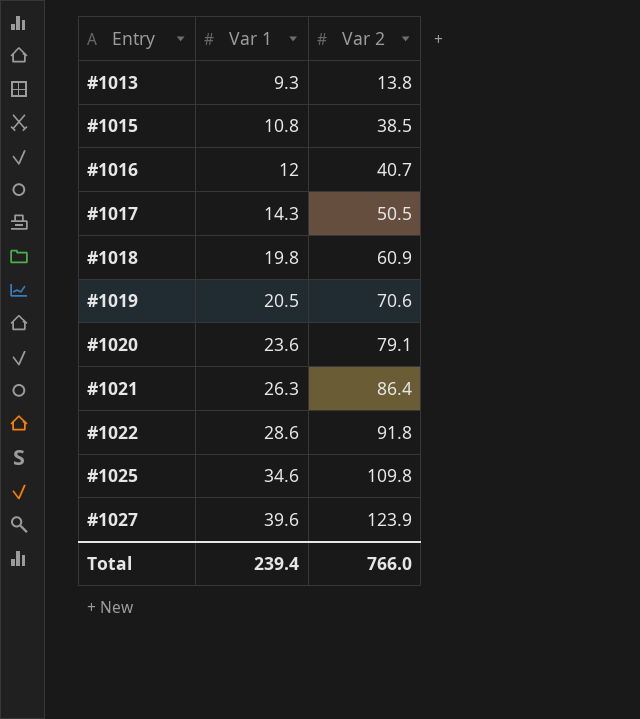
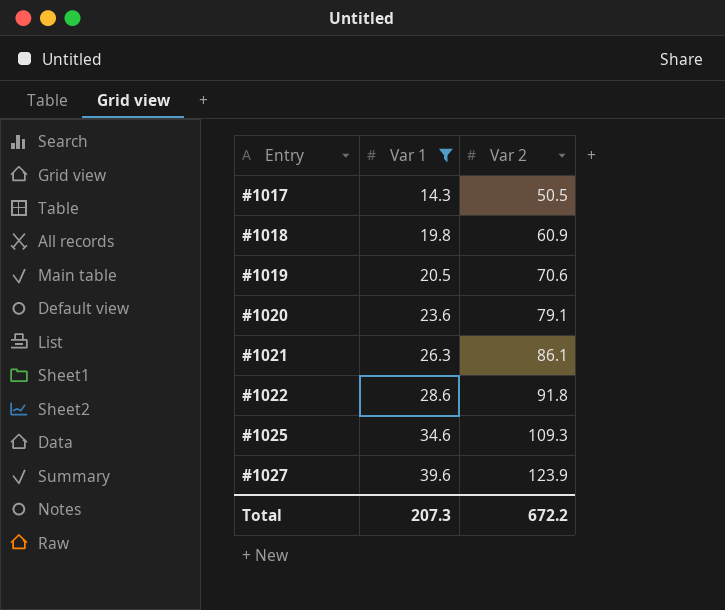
filter: none -> Var 1 >= 14.3
#1021 | Var 2: 86.4 -> 86.1
#1025 | Var 2: 109.8 -> 109.3
Total | Var 1: 239.4 -> 207.3
Total | Var 2: 766.0 -> 672.2

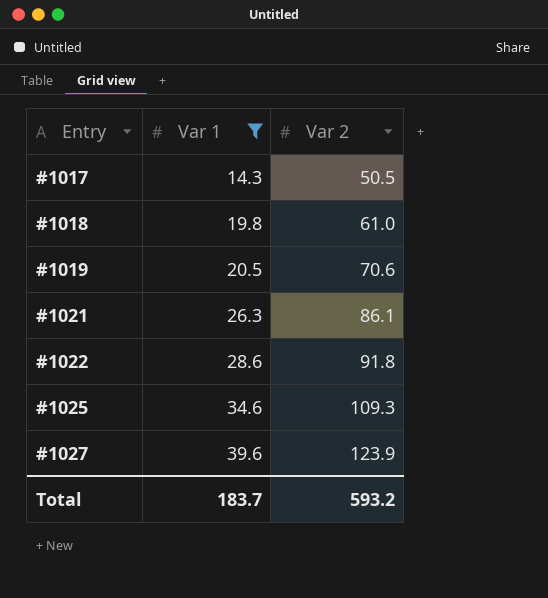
row #1020: 23.6 | 79.1 -> none
#1018 | Var 2: 60.9 -> 61.0
Total | Var 1: 207.3 -> 183.7
Total | Var 2: 672.2 -> 593.2

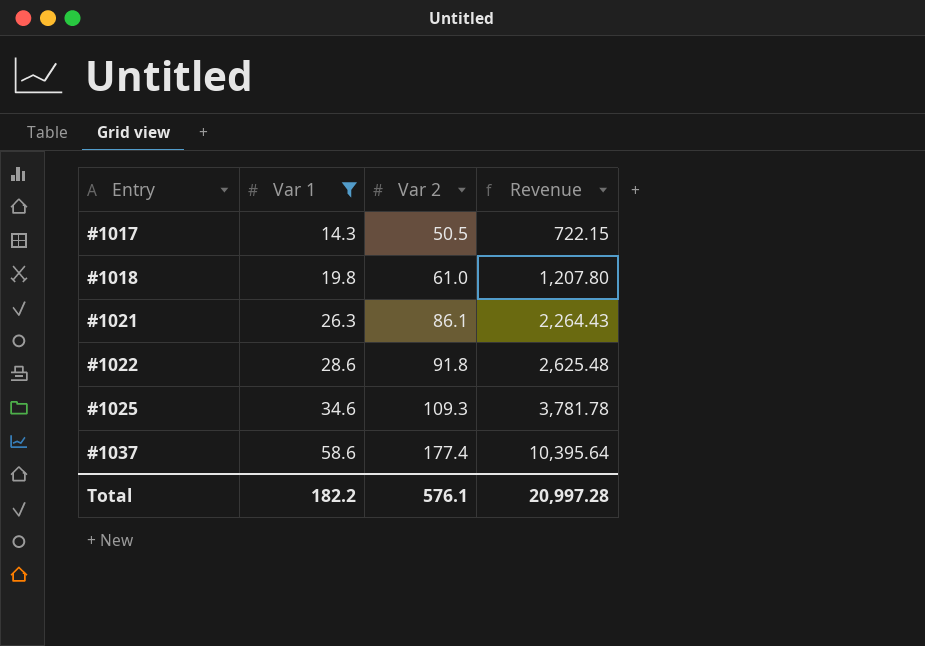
column Revenue | formula: none -> [Var 1] * [Var 2]
row #1019: 20.5 | 70.6 -> none
row #1027: 39.6 | 123.9 -> none
row #1037: none -> 58.6 | 177.4 | 10,395.64
Total | Var 1: 183.7 -> 182.2
Total | Var 2: 593.2 -> 576.1

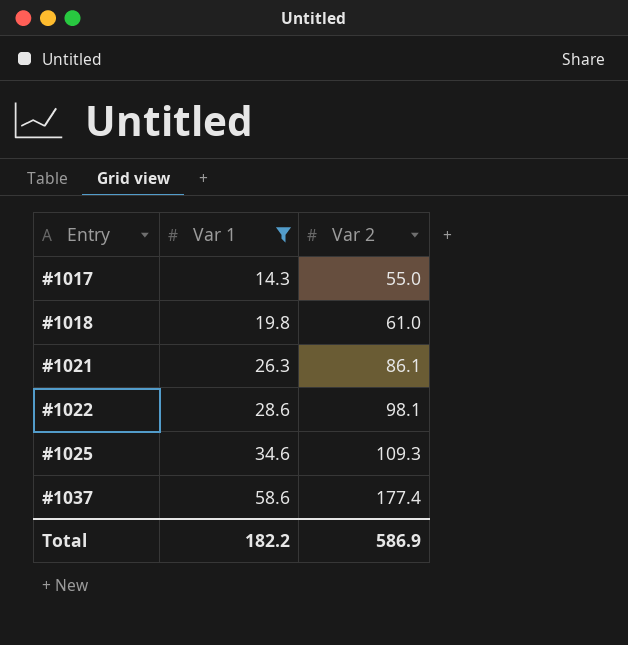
column Revenue | formula: [Var 1] * [Var 2] -> none
#1017 | Var 2: 50.5 -> 55.0
#1022 | Var 2: 91.8 -> 98.1
Total | Var 2: 576.1 -> 586.9

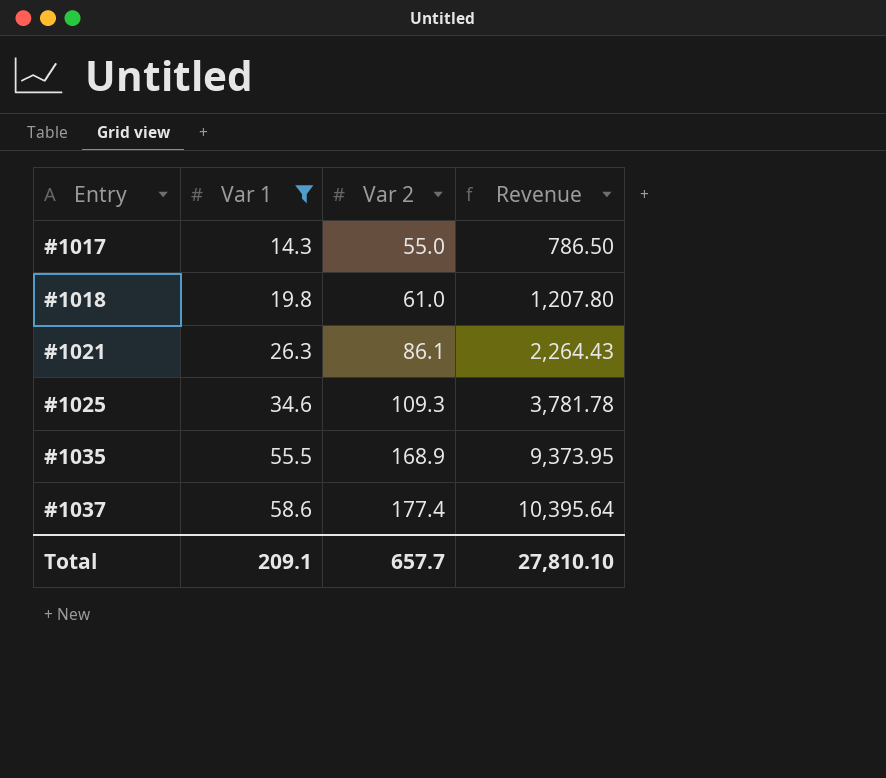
column Revenue | formula: none -> [Var 1] * [Var 2]
row #1022: 28.6 | 98.1 -> none
row #1035: none -> 55.5 | 168.9 | 9,373.95
Total | Var 1: 182.2 -> 209.1
Total | Var 2: 586.9 -> 657.7

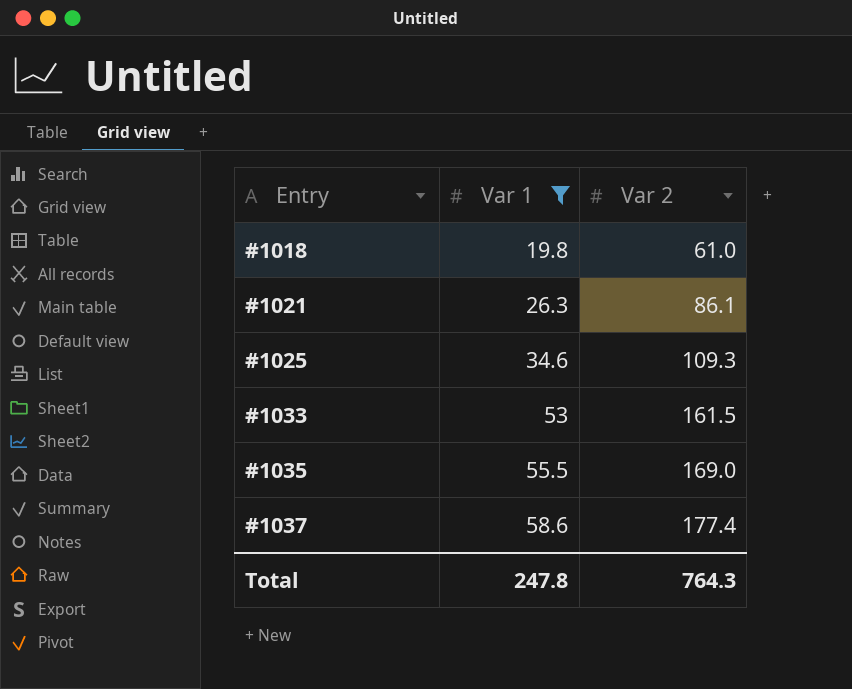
column Revenue | formula: [Var 1] * [Var 2] -> none
row #1017: 14.3 | 55.0 | 786.50 -> none
row #1033: none -> 53 | 161.5
#1035 | Var 2: 168.9 -> 169.0
Total | Var 1: 209.1 -> 247.8
Total | Var 2: 657.7 -> 764.3

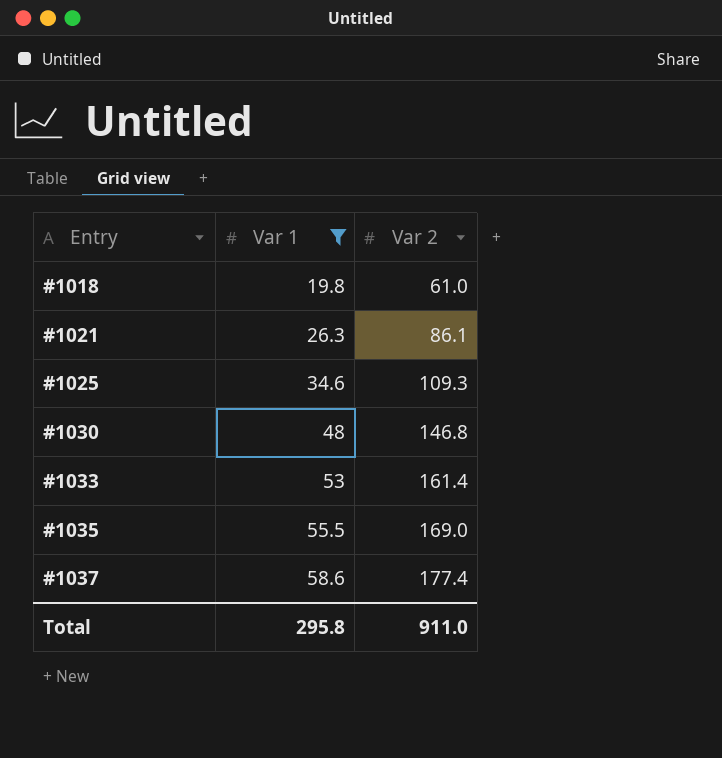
row #1030: none -> 48 | 146.8
#1033 | Var 2: 161.5 -> 161.4
Total | Var 1: 247.8 -> 295.8
Total | Var 2: 764.3 -> 911.0

